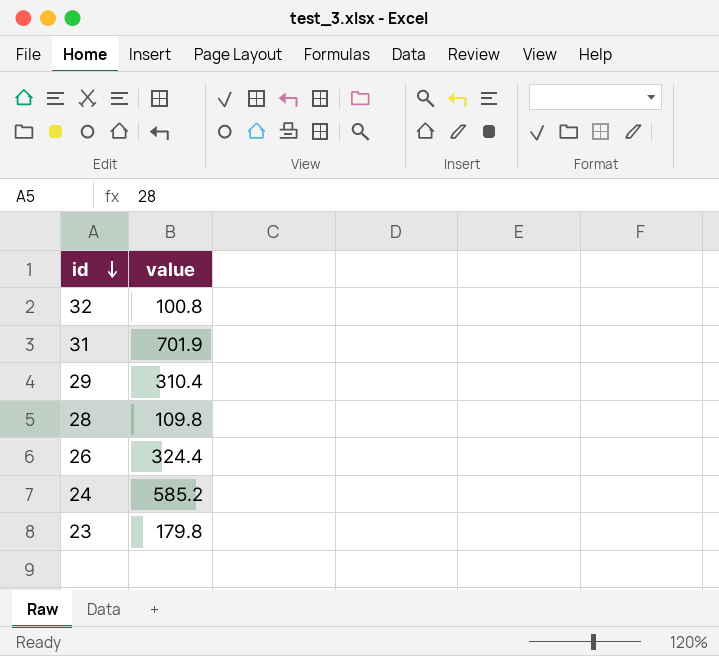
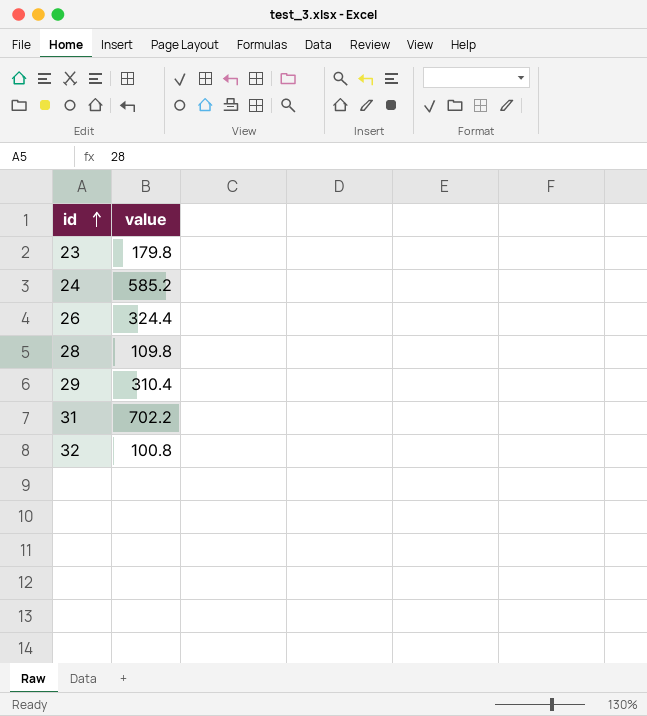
row order: id descending -> id ascending
31 | value: 701.9 -> 702.2

